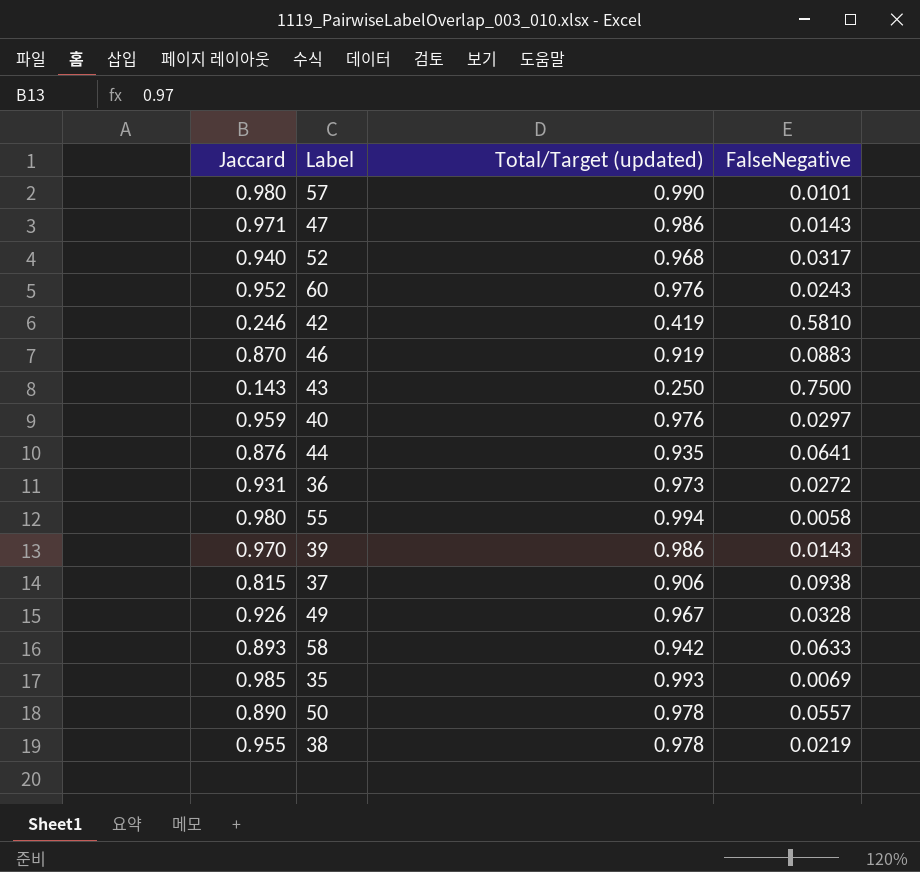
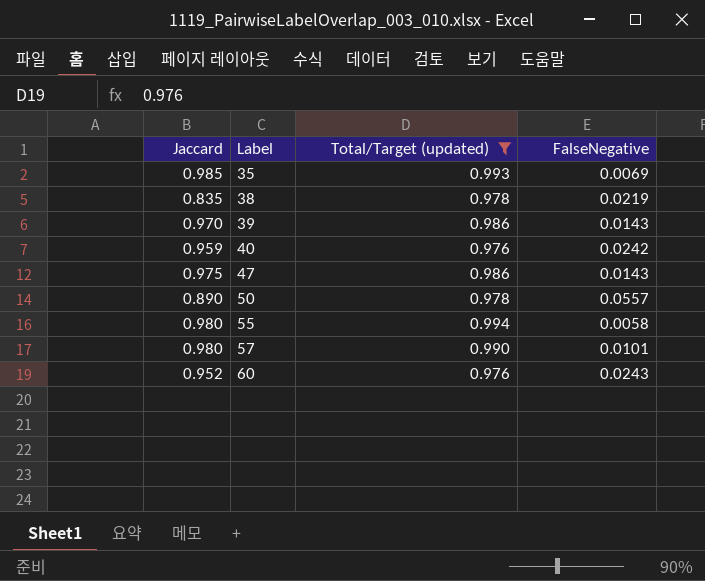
filter: none -> Total/Target (updated) >= 0.976
row order: none -> Label ascending
38 | Jaccard: 0.955 -> 0.835
40 | FalseNegative: 0.0297 -> 0.0242
47 | Jaccard: 0.971 -> 0.975

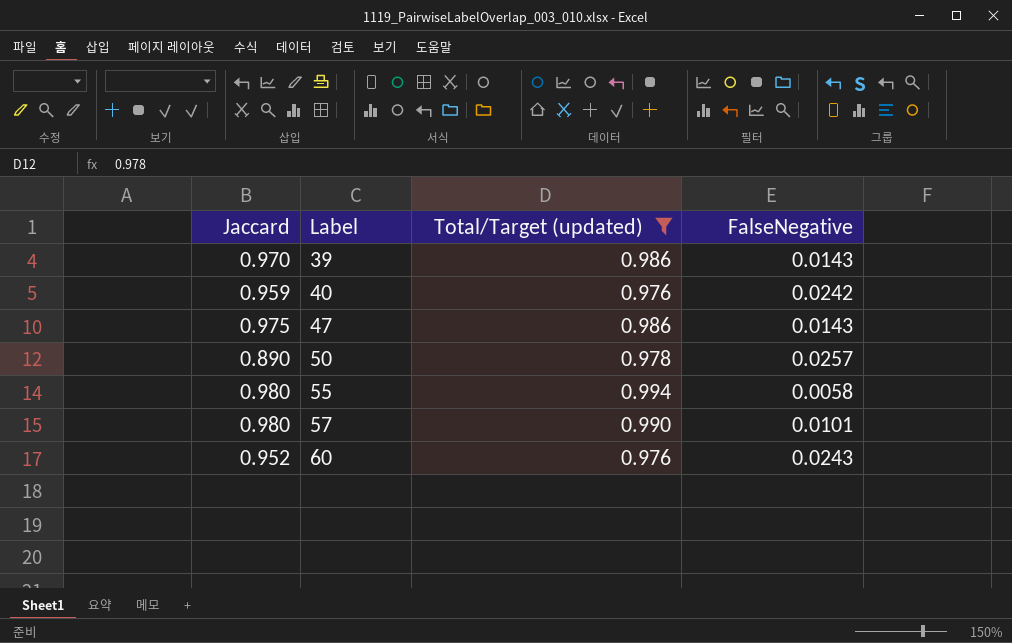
row 35: 0.985 | 0.993 | 0.0069 -> none
row 38: 0.835 | 0.978 | 0.0219 -> none
50 | FalseNegative: 0.0557 -> 0.0257

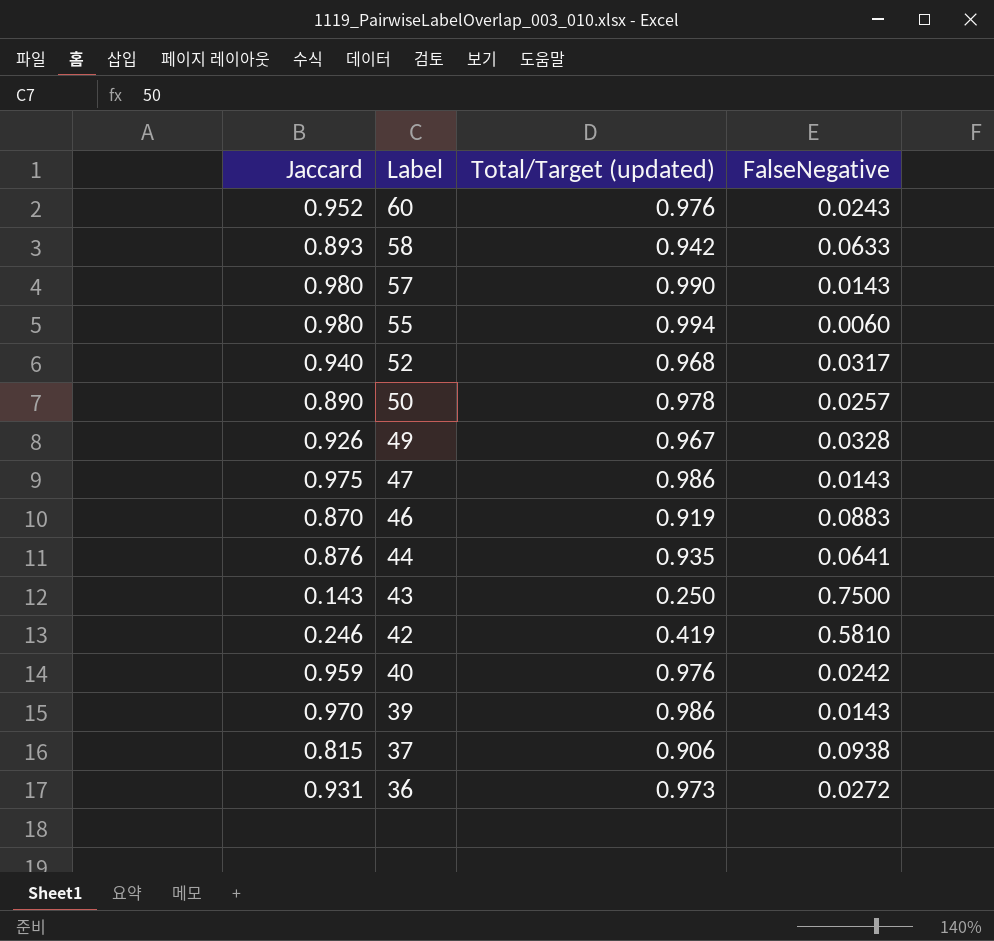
filter: Total/Target (updated) >= 0.976 -> none
row order: Label ascending -> Label descending
57 | FalseNegative: 0.0101 -> 0.0143
55 | FalseNegative: 0.0058 -> 0.0060

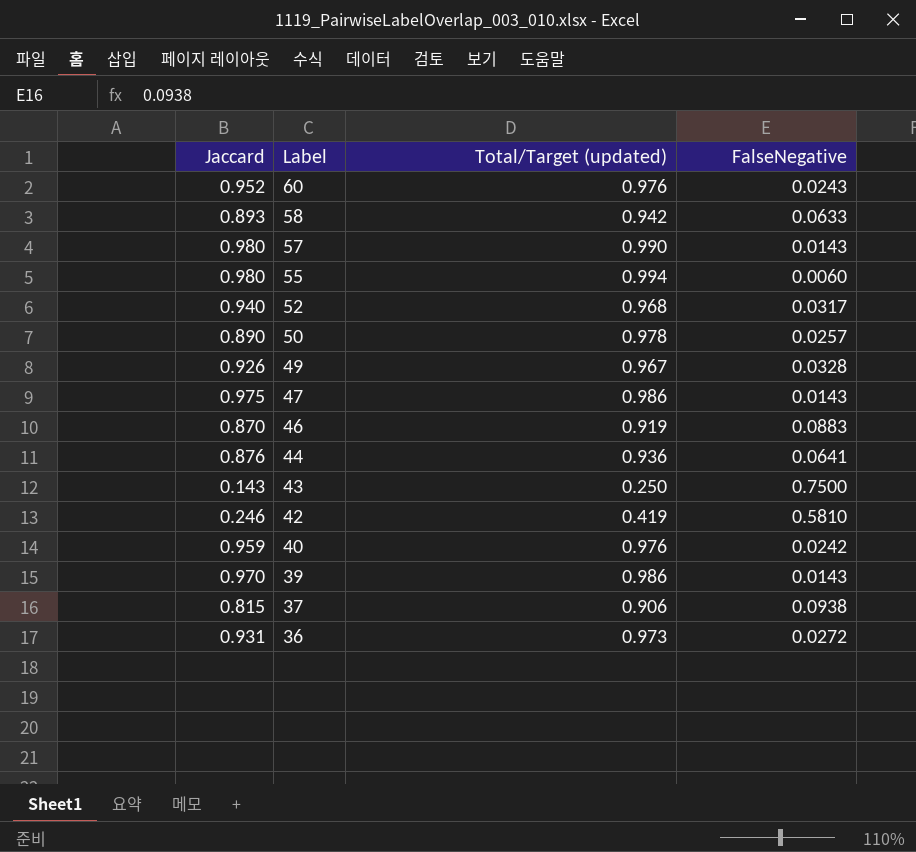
44 | Total/Target (updated): 0.935 -> 0.936

